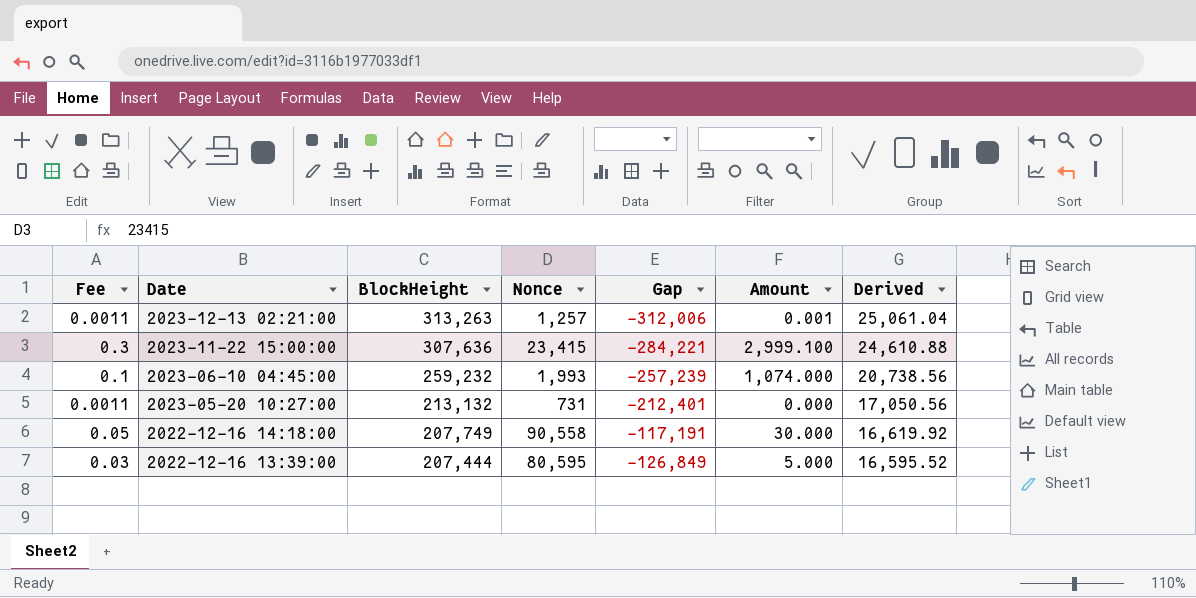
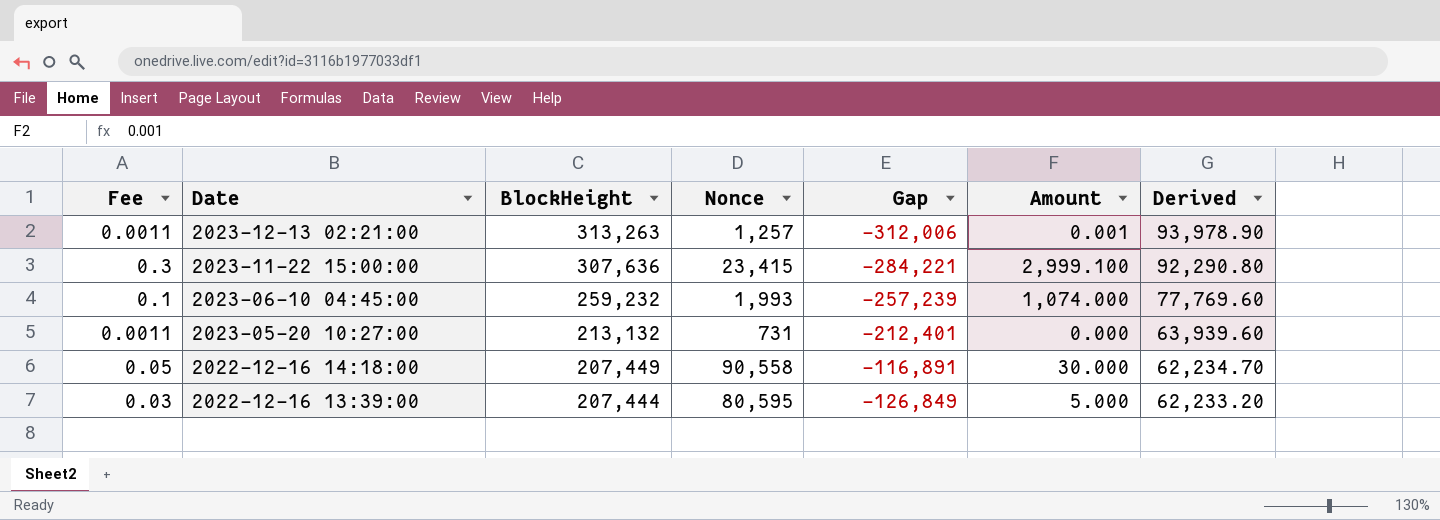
column Derived | formula: [BlockHeight] * 0.08 -> [BlockHeight] * 0.3
2022-12-16 14:18:00 | BlockHeight: 207,749 -> 207,449
2022-12-16 14:18:00 | Gap: -117,191 -> -116,891

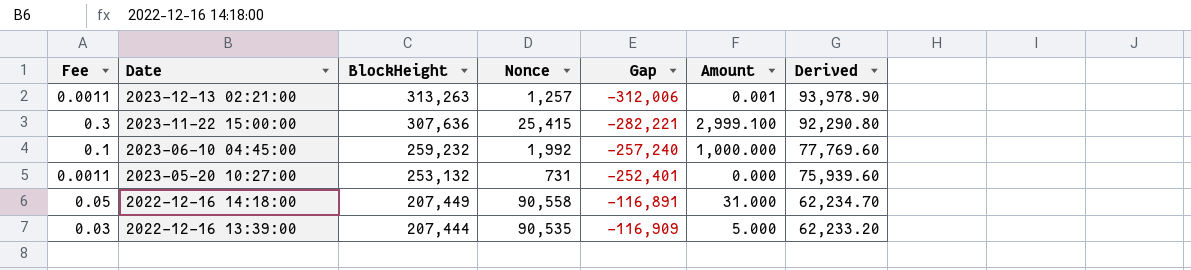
2023-11-22 15:00:00 | Nonce: 23,415 -> 25,415
2023-11-22 15:00:00 | Gap: -284,221 -> -282,221
2023-06-10 04:45:00 | Nonce: 1,993 -> 1,992
2023-06-10 04:45:00 | Gap: -257,239 -> -257,240
2023-06-10 04:45:00 | Amount: 1,074.000 -> 1,000.000
2023-05-20 10:27:00 | BlockHeight: 213,132 -> 253,132
2023-05-20 10:27:00 | Gap: -212,401 -> -252,401
2023-05-20 10:27:00 | Derived: 63,939.60 -> 75,939.60
2022-12-16 14:18:00 | Amount: 30.000 -> 31.000
2022-12-16 13:39:00 | Nonce: 80,595 -> 90,535
2022-12-16 13:39:00 | Gap: -126,849 -> -116,909

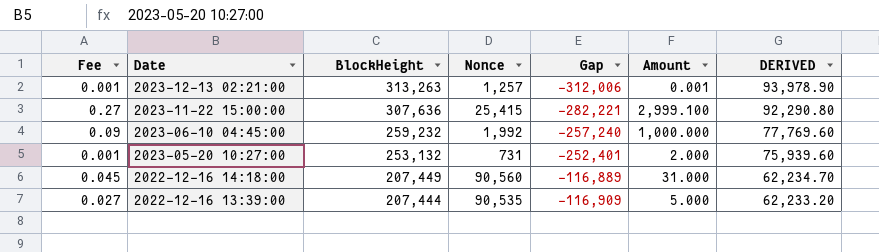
column name: Derived -> DERIVED
2023-12-13 02:21:00 | Fee: 0.0011 -> 0.001
2023-11-22 15:00:00 | Fee: 0.3 -> 0.27
2023-06-10 04:45:00 | Fee: 0.1 -> 0.09
2023-05-20 10:27:00 | Fee: 0.0011 -> 0.001
2023-05-20 10:27:00 | Amount: 0.000 -> 2.000
2022-12-16 14:18:00 | Fee: 0.05 -> 0.045
2022-12-16 14:18:00 | Nonce: 90,558 -> 90,560
2022-12-16 14:18:00 | Gap: -116,891 -> -116,889
2022-12-16 13:39:00 | Fee: 0.03 -> 0.027

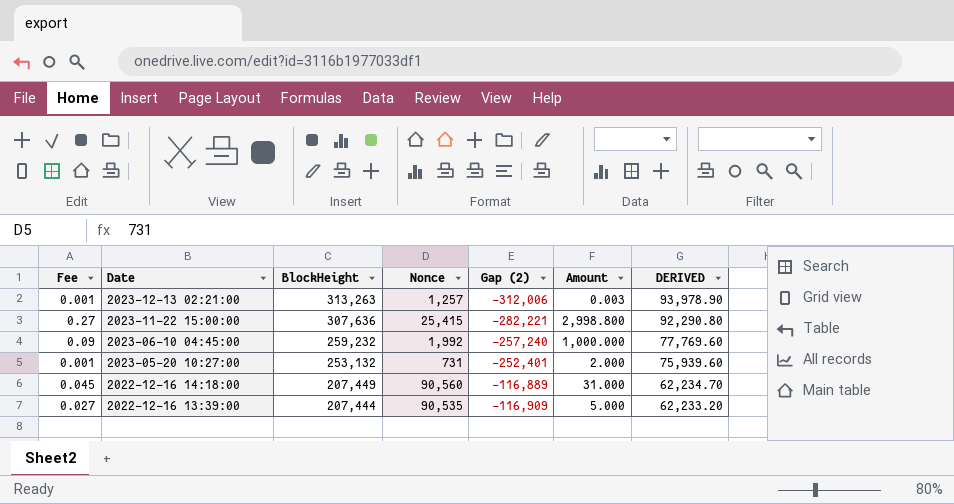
column name: Gap -> Gap (2)
2023-12-13 02:21:00 | Amount: 0.001 -> 0.003
2023-11-22 15:00:00 | Amount: 2,999.100 -> 2,998.800

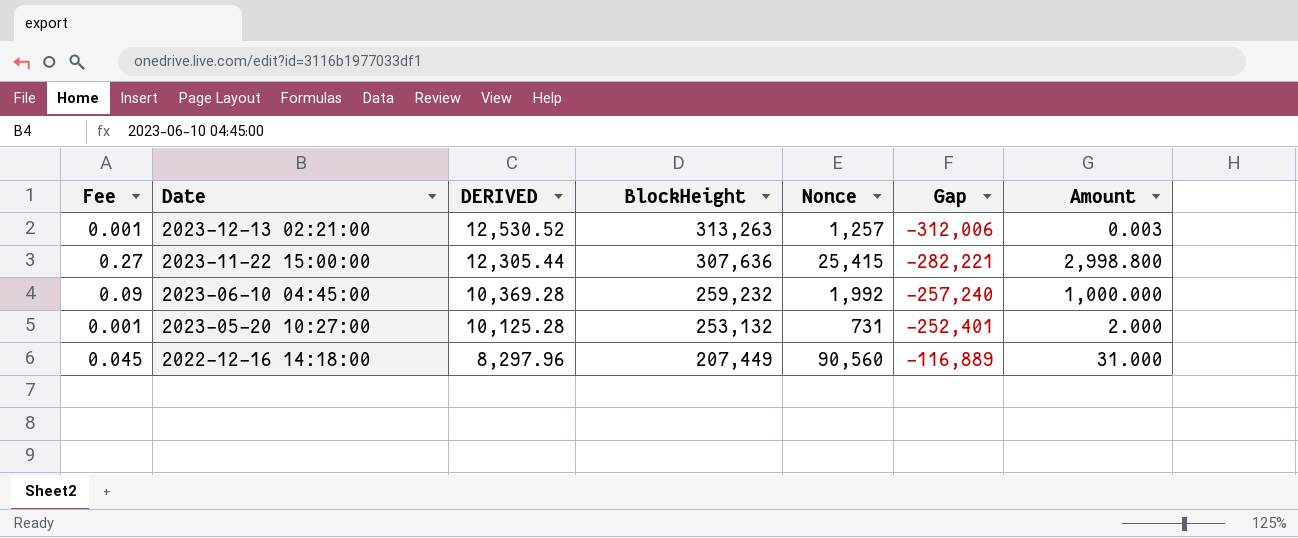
column DERIVED | formula: [BlockHeight] * 0.3 -> [BlockHeight] * 0.04
column DERIVED | position: 7 -> 3
column name: Gap (2) -> Gap
row 2022-12-16 13:39:00: 0.027 | 207,444 | 90,535 | -116,909 | 5.000 | 62,233.20 -> none

